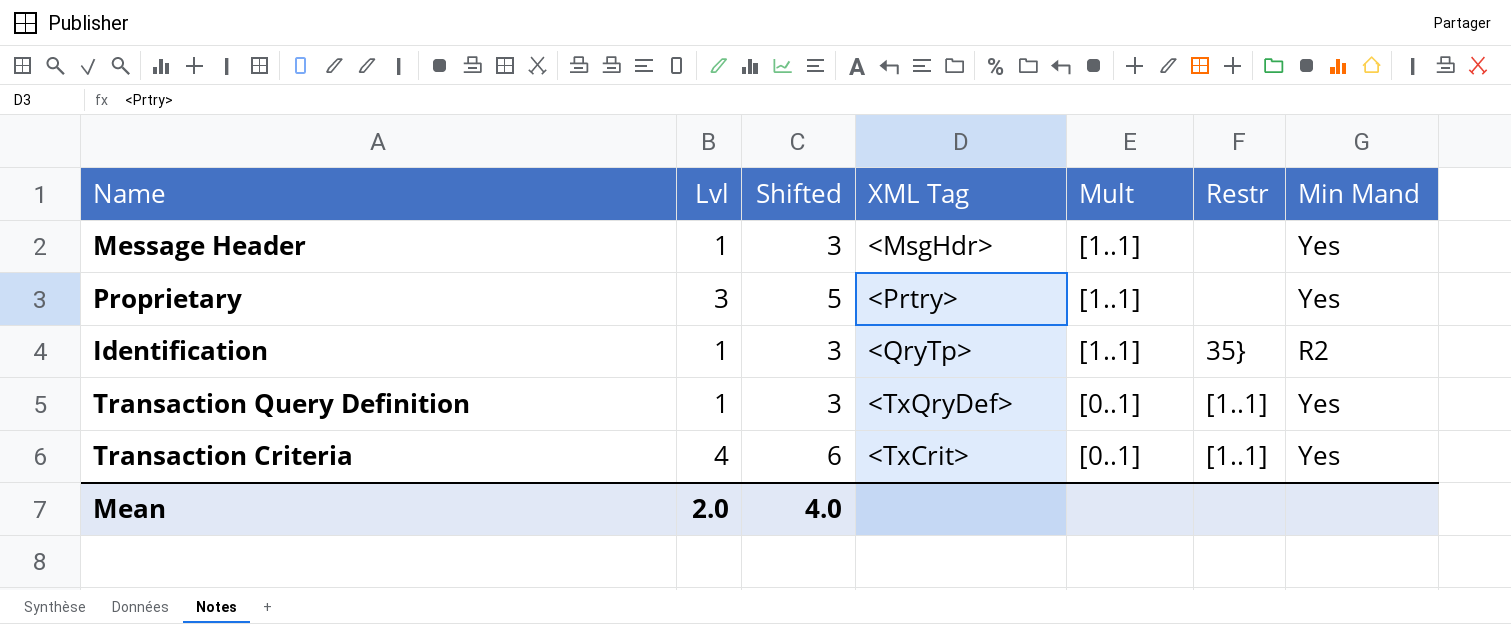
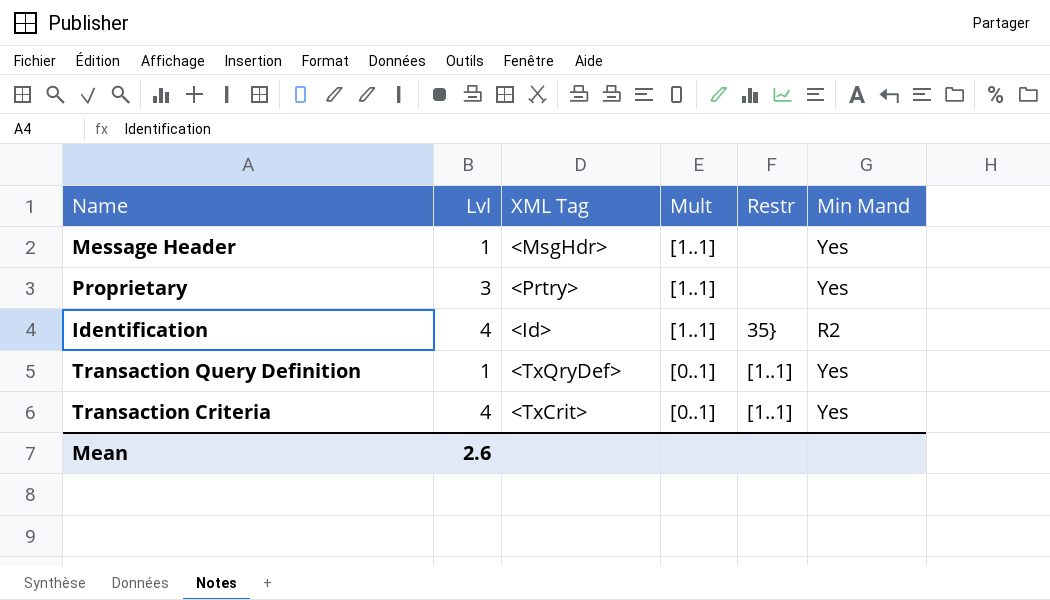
column Shifted | formula: [Lvl] + 2 -> none
Identification | Lvl: 1 -> 4
Identification | XML Tag: <QryTp> -> <Id>
Mean | Lvl: 2.0 -> 2.6

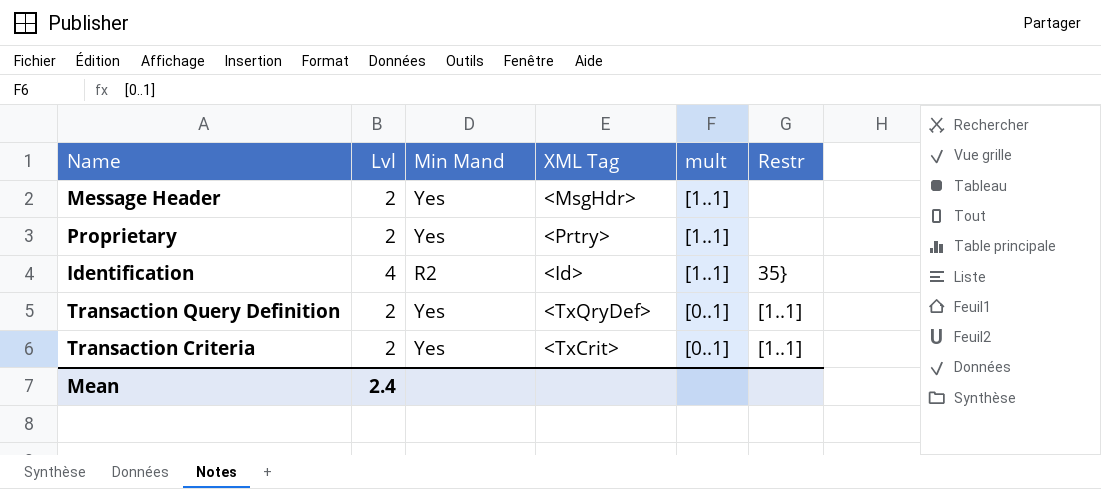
column Min Mand | position: 6 -> 3
column name: Mult -> mult
Message Header | Lvl: 1 -> 2
Proprietary | Lvl: 3 -> 2
Transaction Query Definition | Lvl: 1 -> 2
Transaction Criteria | Lvl: 4 -> 2
Mean | Lvl: 2.6 -> 2.4

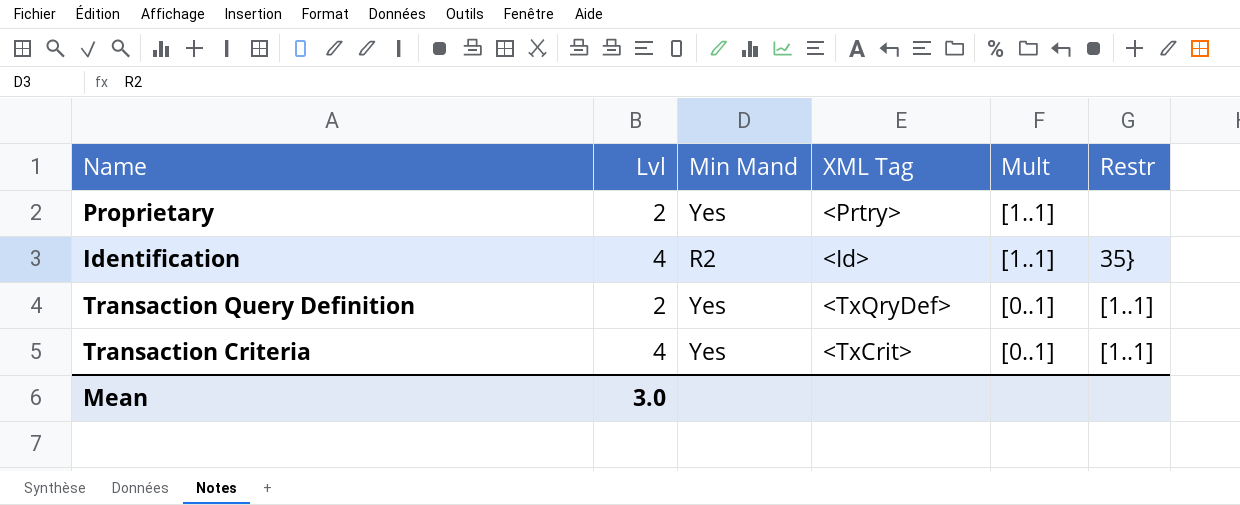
column name: mult -> Mult
row Message Header: 2 | Yes | <MsgHdr> | [1..1] | none -> none
Transaction Criteria | Lvl: 2 -> 4
Mean | Lvl: 2.4 -> 3.0

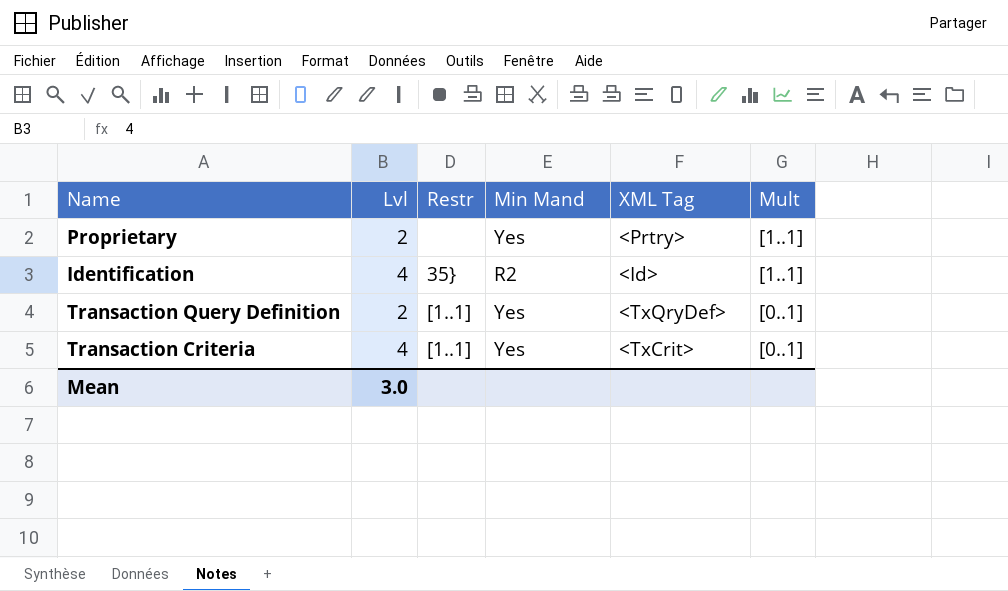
column Restr | position: 6 -> 3

